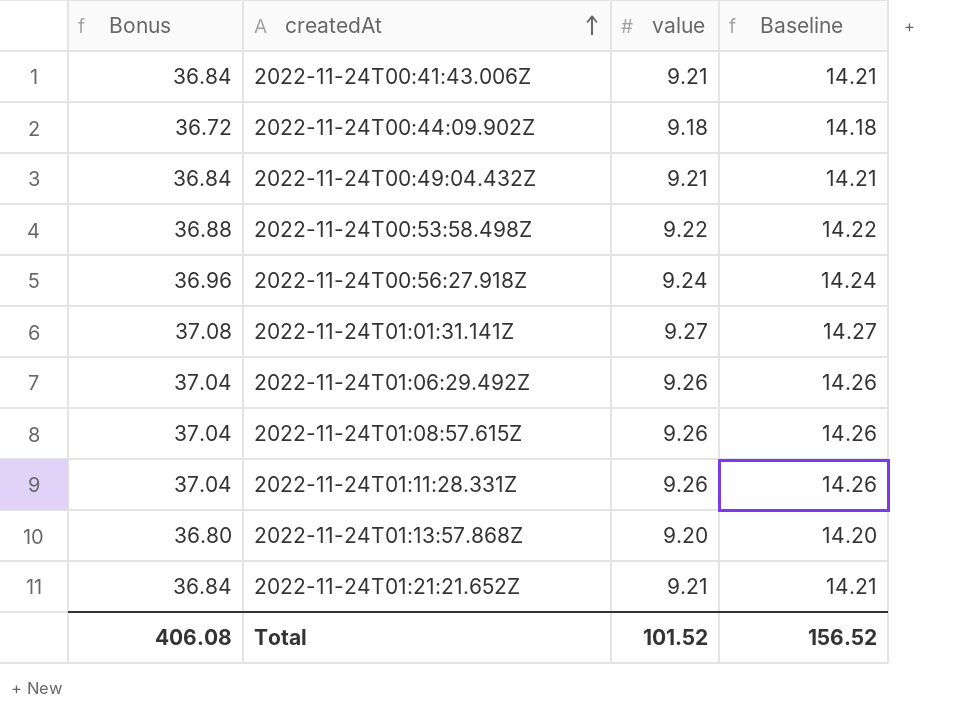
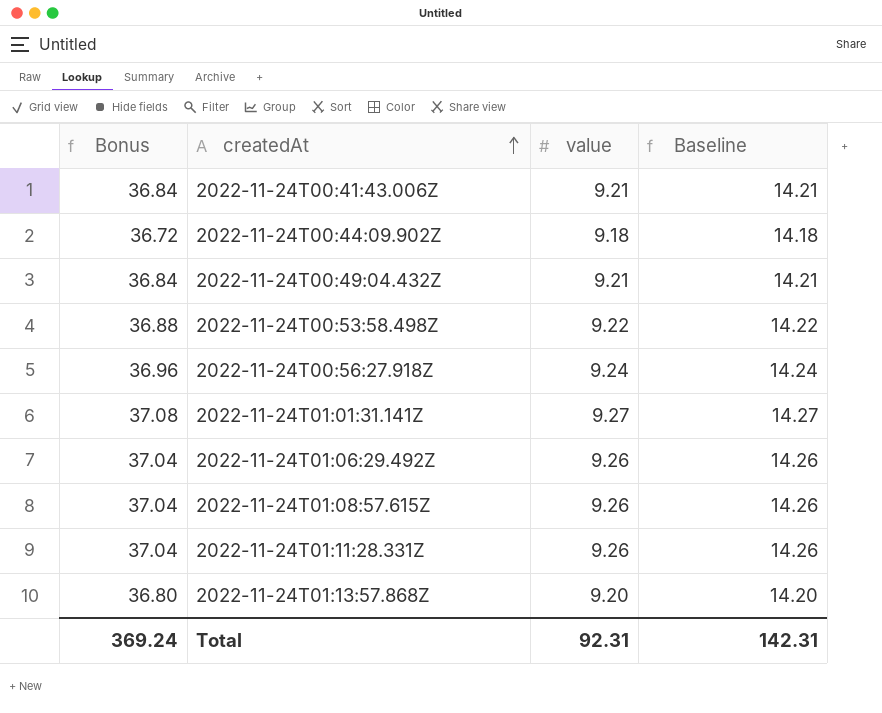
row 2022-11-24T01:21:21.652Z: 36.84 | 9.21 | 14.21 -> none
Total | Bonus: 406.08 -> 369.24
Total | value: 101.52 -> 92.31
Total | Baseline: 156.52 -> 142.31

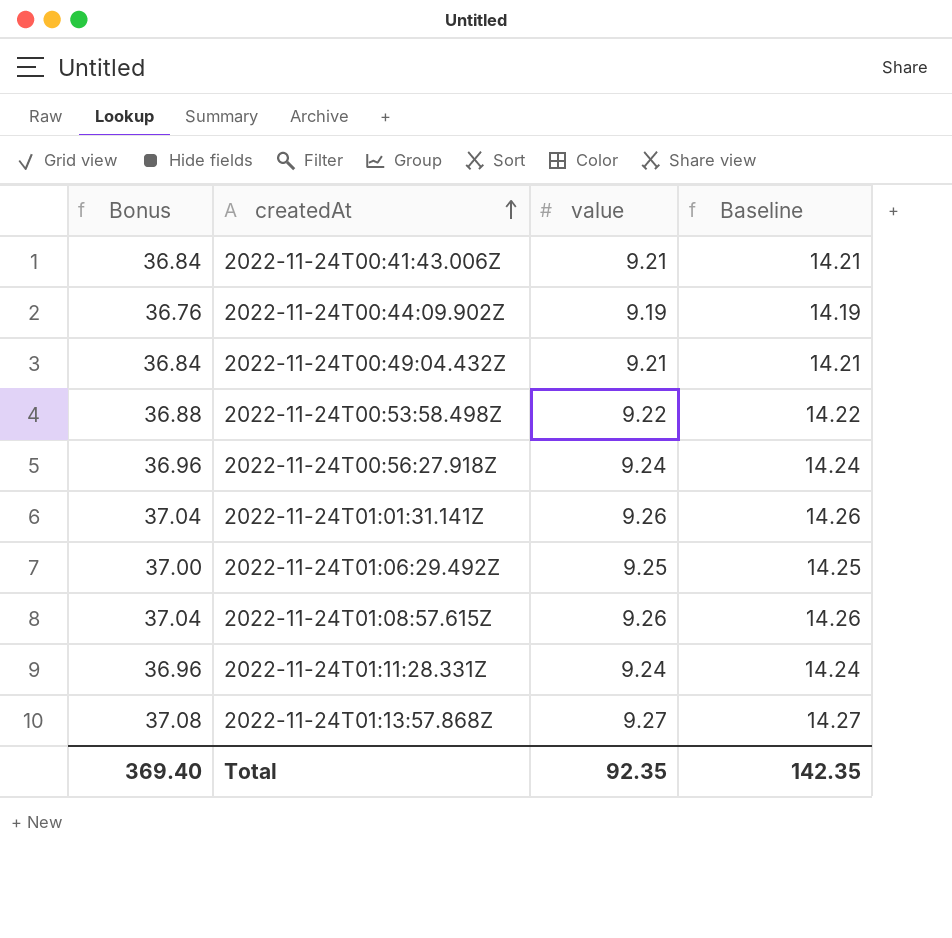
2022-11-24T00:44:09.902Z | Bonus: 36.72 -> 36.76
2022-11-24T00:44:09.902Z | value: 9.18 -> 9.19
2022-11-24T00:44:09.902Z | Baseline: 14.18 -> 14.19
2022-11-24T01:01:31.141Z | Bonus: 37.08 -> 37.04
2022-11-24T01:01:31.141Z | value: 9.27 -> 9.26
2022-11-24T01:01:31.141Z | Baseline: 14.27 -> 14.26
2022-11-24T01:06:29.492Z | Bonus: 37.04 -> 37.00
2022-11-24T01:06:29.492Z | value: 9.26 -> 9.25
2022-11-24T01:06:29.492Z | Baseline: 14.26 -> 14.25
2022-11-24T01:11:28.331Z | Bonus: 37.04 -> 36.96
2022-11-24T01:11:28.331Z | value: 9.26 -> 9.24
2022-11-24T01:11:28.331Z | Baseline: 14.26 -> 14.24
2022-11-24T01:13:57.868Z | Bonus: 36.80 -> 37.08
2022-11-24T01:13:57.868Z | value: 9.20 -> 9.27
2022-11-24T01:13:57.868Z | Baseline: 14.20 -> 14.27
Total | Bonus: 369.24 -> 369.40
Total | value: 92.31 -> 92.35
Total | Baseline: 142.31 -> 142.35

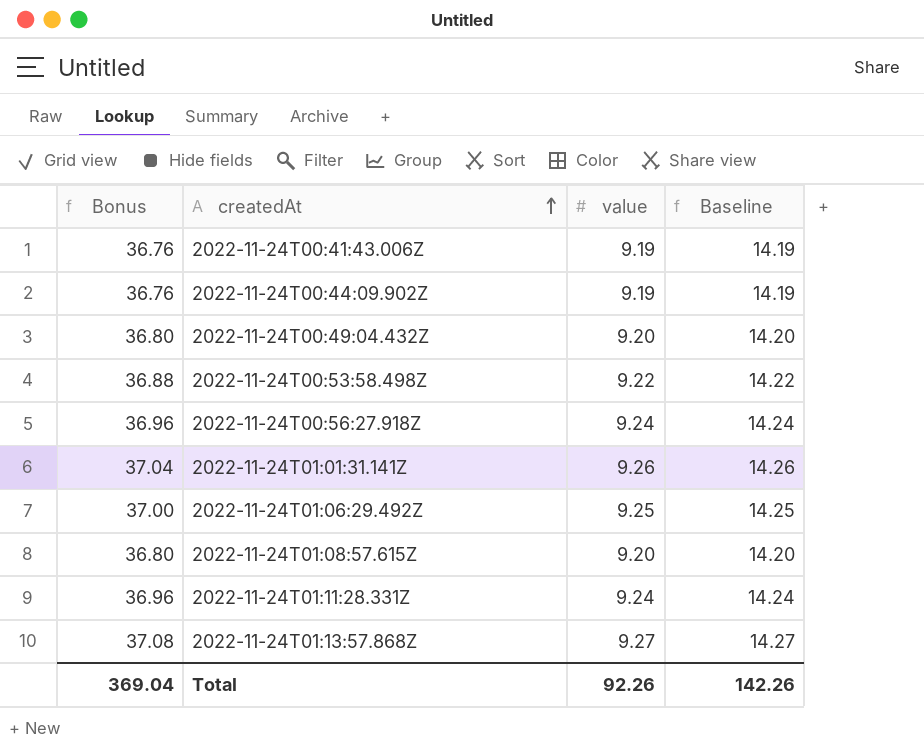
2022-11-24T00:41:43.006Z | Bonus: 36.84 -> 36.76
2022-11-24T00:41:43.006Z | value: 9.21 -> 9.19
2022-11-24T00:41:43.006Z | Baseline: 14.21 -> 14.19
2022-11-24T00:49:04.432Z | Bonus: 36.84 -> 36.80
2022-11-24T00:49:04.432Z | value: 9.21 -> 9.20
2022-11-24T00:49:04.432Z | Baseline: 14.21 -> 14.20
2022-11-24T01:08:57.615Z | Bonus: 37.04 -> 36.80
2022-11-24T01:08:57.615Z | value: 9.26 -> 9.20
2022-11-24T01:08:57.615Z | Baseline: 14.26 -> 14.20
Total | Bonus: 369.40 -> 369.04
Total | value: 92.35 -> 92.26
Total | Baseline: 142.35 -> 142.26

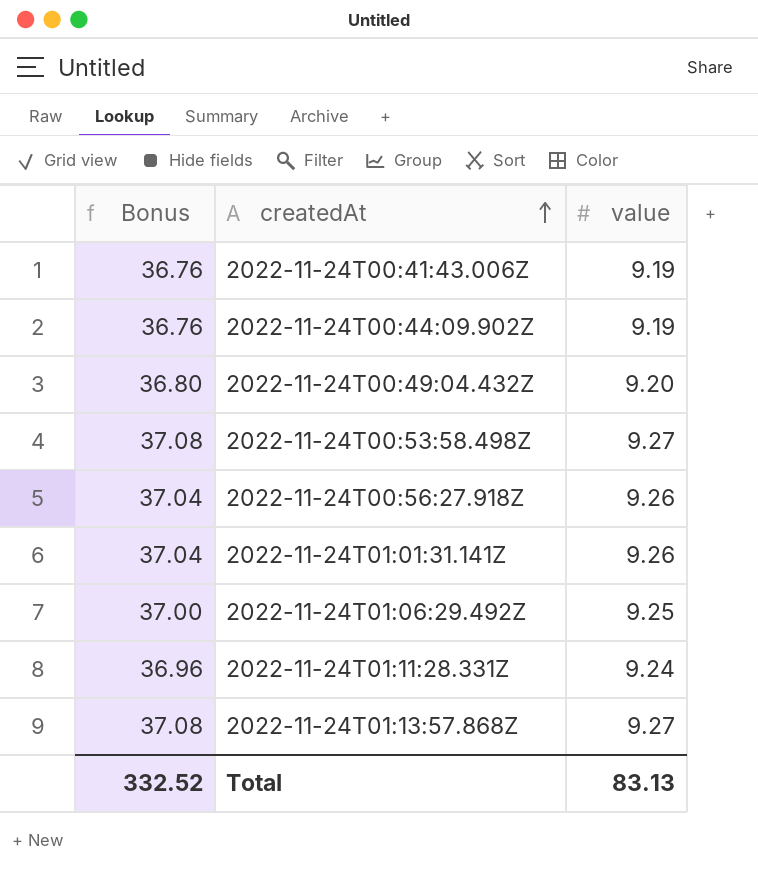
column Baseline | formula: [value] + 5 -> none
row 2022-11-24T01:08:57.615Z: 36.80 | 9.20 | 14.20 -> none
2022-11-24T00:53:58.498Z | Bonus: 36.88 -> 37.08
2022-11-24T00:53:58.498Z | value: 9.22 -> 9.27
2022-11-24T00:56:27.918Z | Bonus: 36.96 -> 37.04
2022-11-24T00:56:27.918Z | value: 9.24 -> 9.26
Total | Bonus: 369.04 -> 332.52
Total | value: 92.26 -> 83.13

